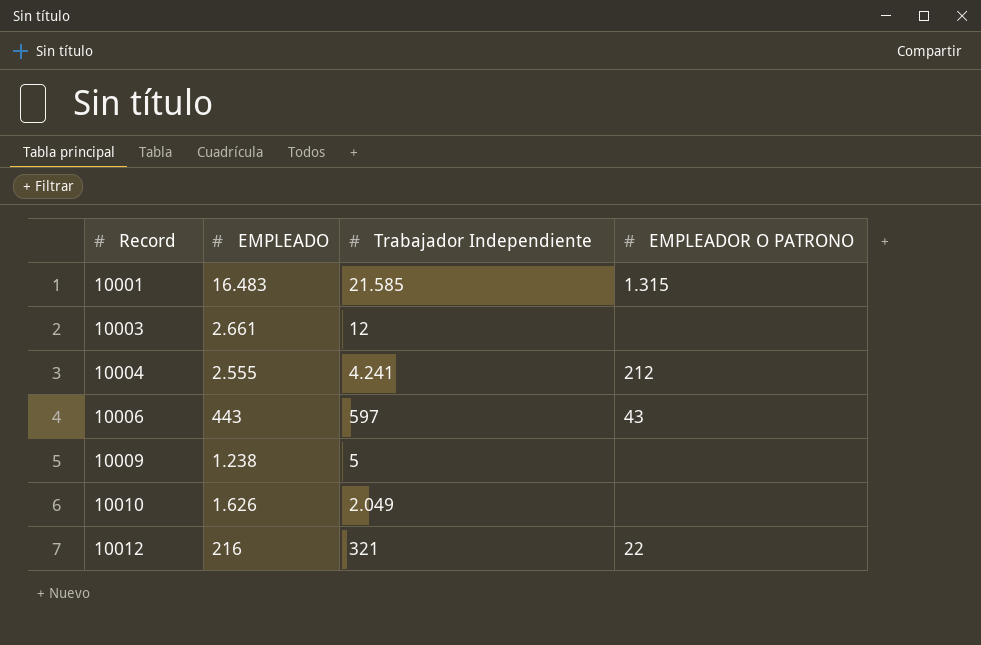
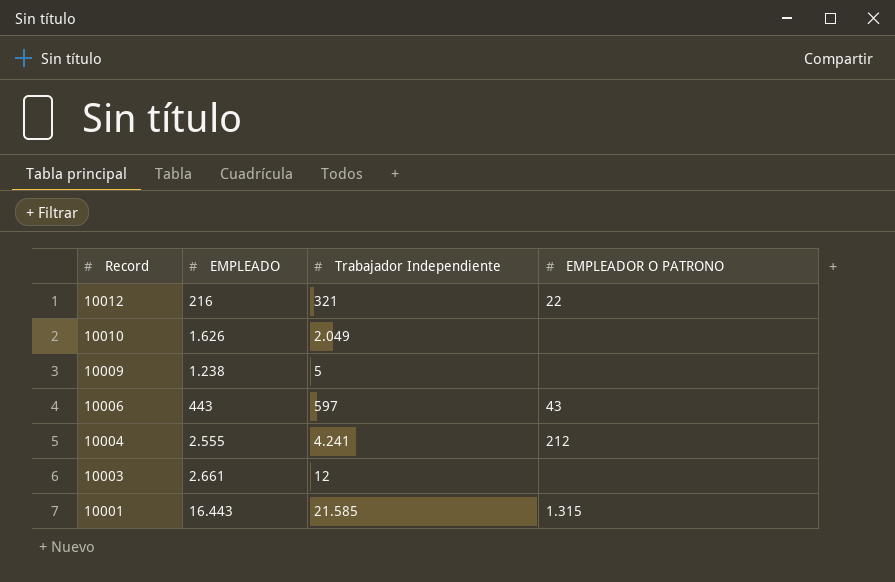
row order: Record ascending -> Record descending
10001 | EMPLEADO: 16.483 -> 16.443

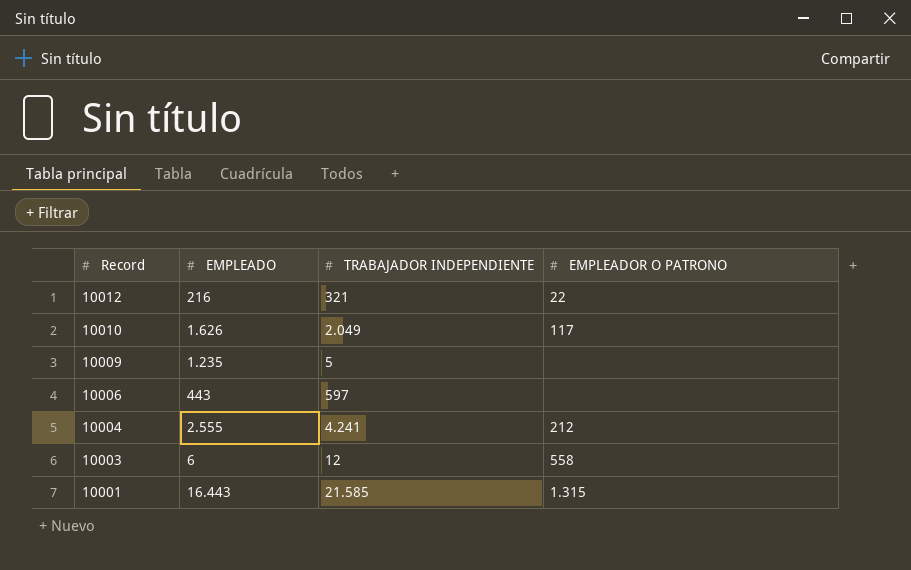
column name: Trabajador Independiente -> TRABAJADOR INDEPENDIENTE
10010 | EMPLEADOR O PATRONO: none -> 117
10009 | EMPLEADO: 1.238 -> 1.235
10006 | EMPLEADOR O PATRONO: 43 -> none
10003 | EMPLEADO: 2.661 -> 6
10003 | EMPLEADOR O PATRONO: none -> 558

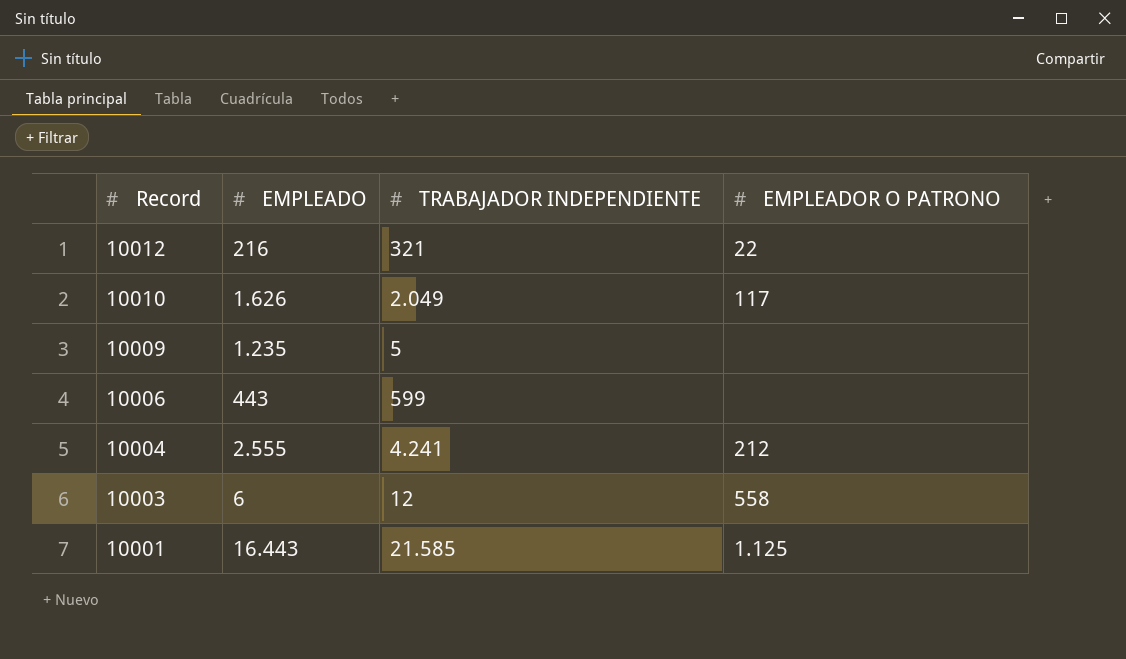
10006 | TRABAJADOR INDEPENDIENTE: 597 -> 599
10001 | EMPLEADOR O PATRONO: 1.315 -> 1.125

